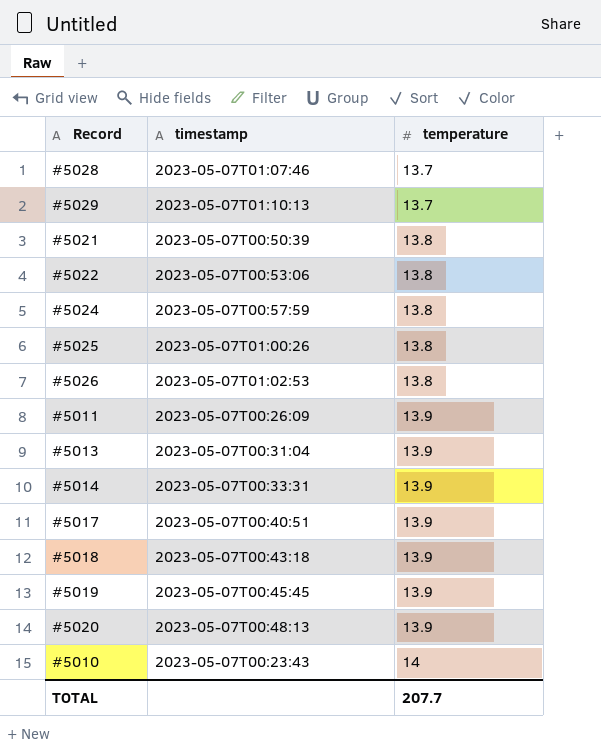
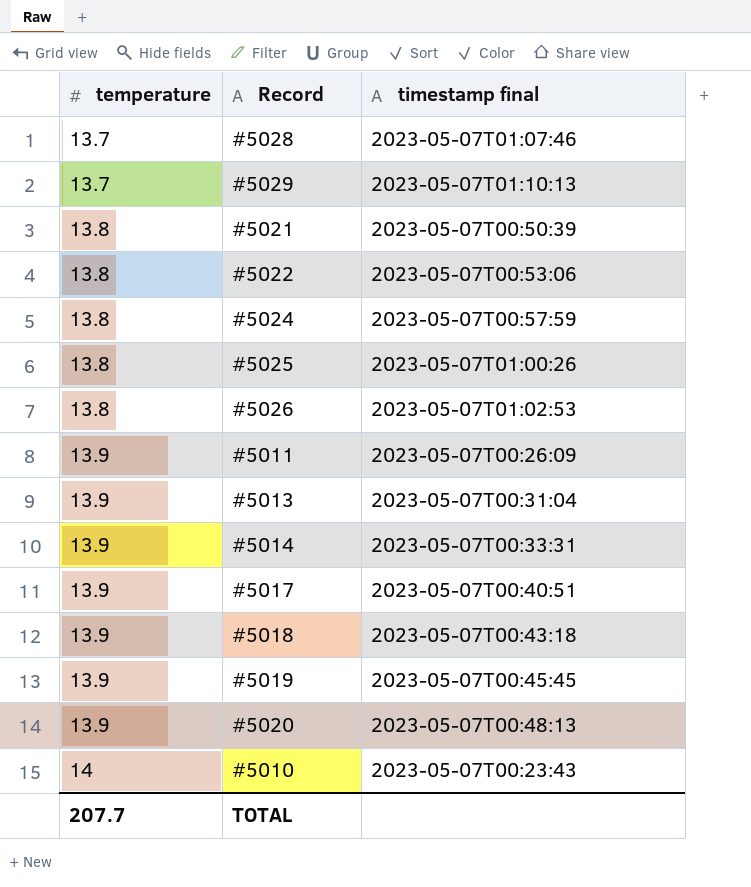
column temperature | position: 3 -> 1
column name: timestamp -> timestamp final

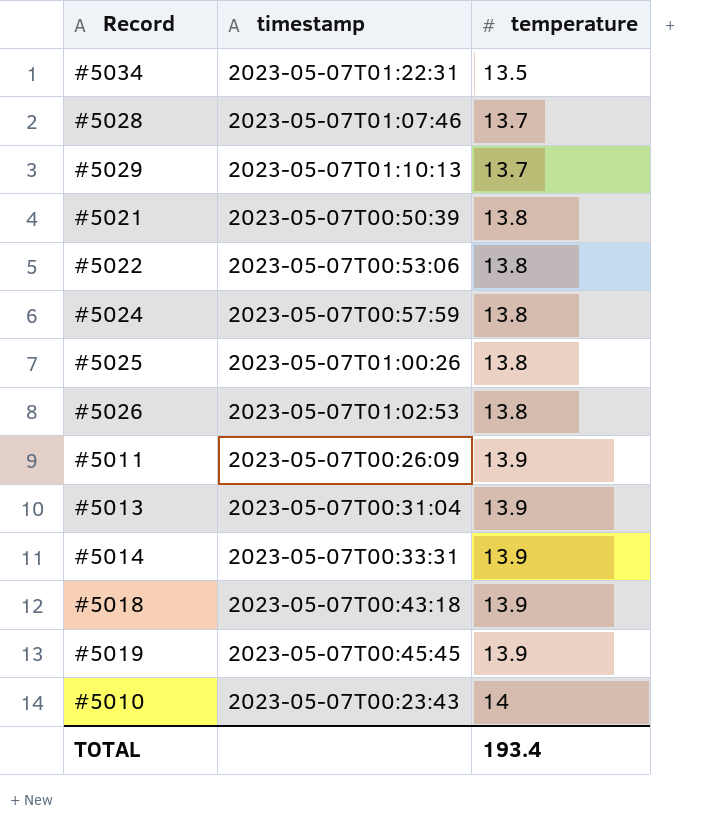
column name: timestamp final -> timestamp
column temperature | position: 1 -> 3
row #5017: 13.9 | 2023-05-07T00:40:51 -> none
row #5020: 13.9 | 2023-05-07T00:48:13 -> none
row #5034: none -> 2023-05-07T01:22:31 | 13.5
TOTAL | temperature: 207.7 -> 193.4

